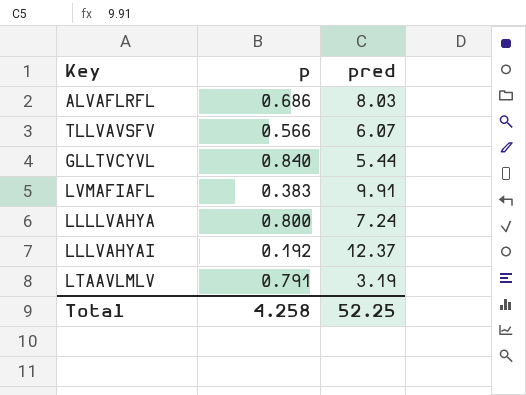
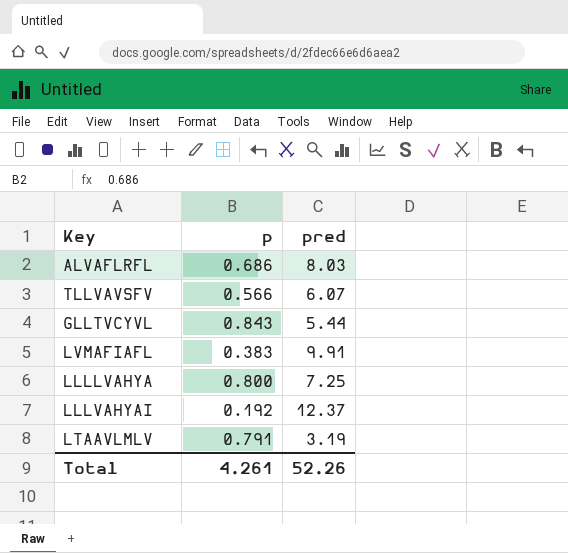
GLLTVCYVL | p: 0.840 -> 0.843
LLLLVAHYA | pred: 7.24 -> 7.25
Total | p: 4.258 -> 4.261
Total | pred: 52.25 -> 52.26

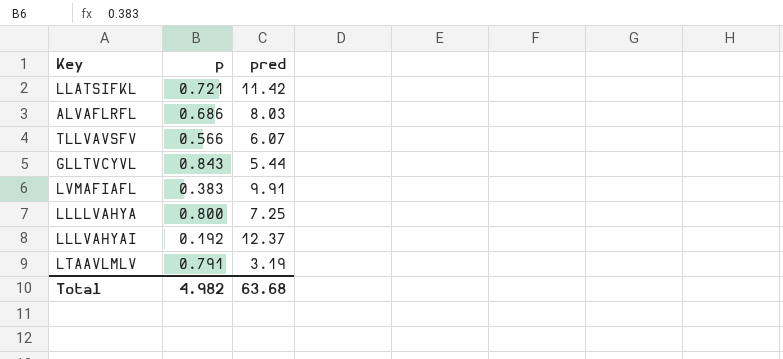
row LLATSIFKL: none -> 0.721 | 11.42
Total | p: 4.261 -> 4.982
Total | pred: 52.26 -> 63.68

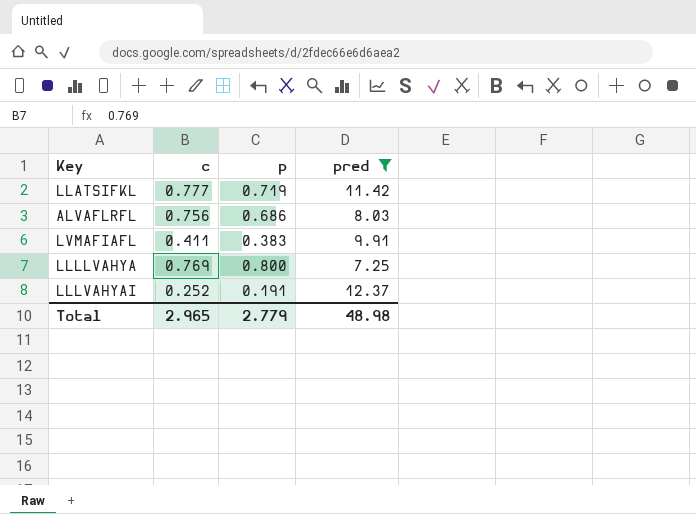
filter: none -> pred >= 7.25
column c | position: none -> 2
LLATSIFKL | p: 0.721 -> 0.719
LLLVAHYAI | p: 0.192 -> 0.191
Total | p: 4.982 -> 2.779
Total | pred: 63.68 -> 48.98

